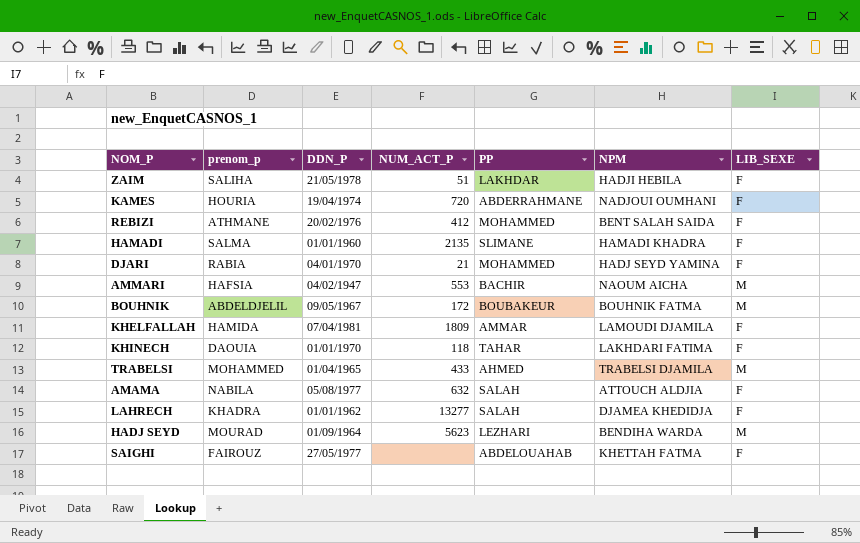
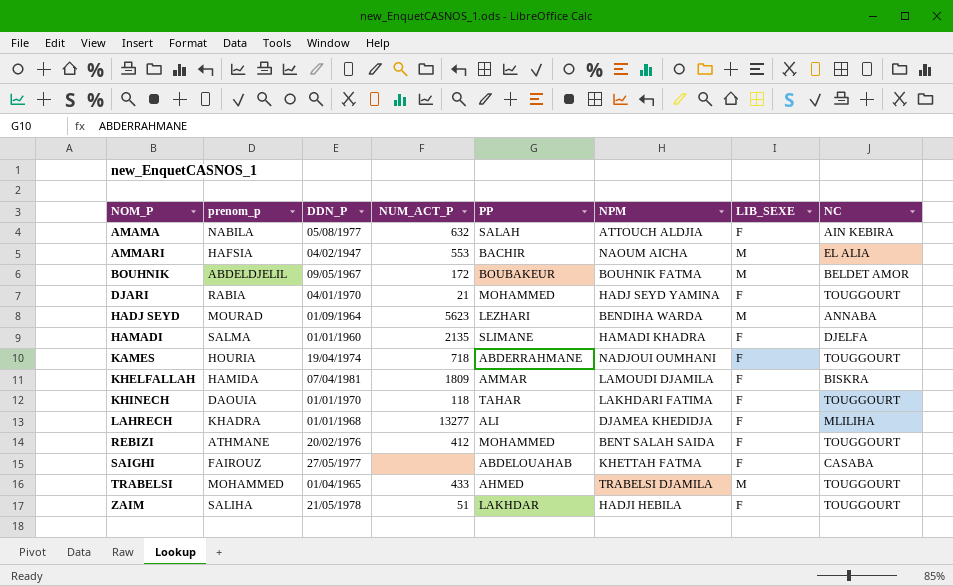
row order: none -> NOM_P ascending
column NC | position: none -> 8
KAMES | NUM_ACT_P: 720 -> 718
LAHRECH | DDN_P: 01/01/1962 -> 01/01/1968
LAHRECH | PP: SALAH -> ALI

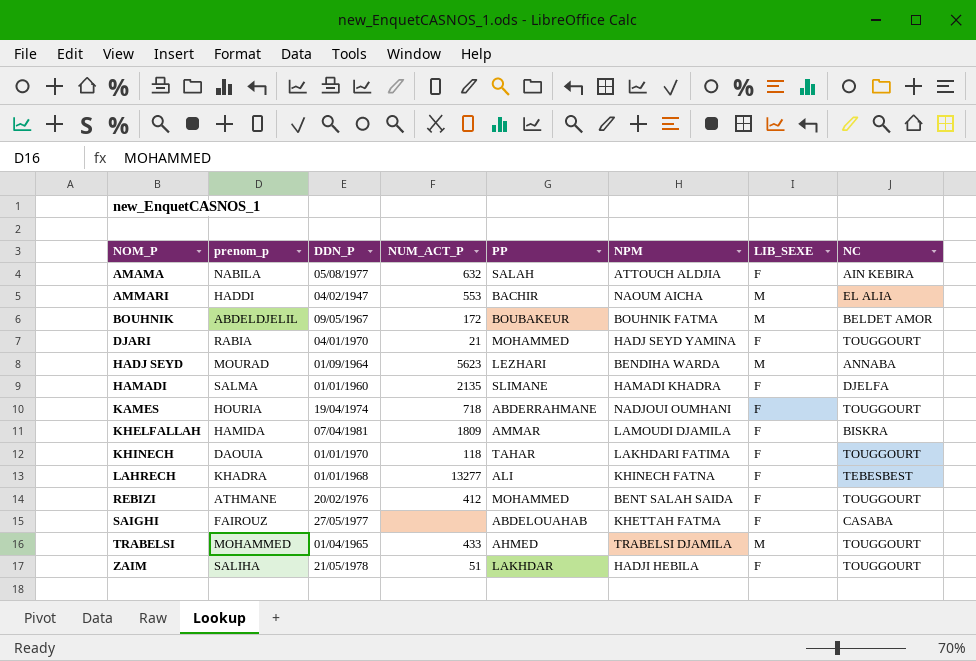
AMMARI | prenom_p: HAFSIA -> HADDI
LAHRECH | NPM: DJAMEA KHEDIDJA -> KHINECH FATNA
LAHRECH | NC: MLILIHA -> TEBESBEST

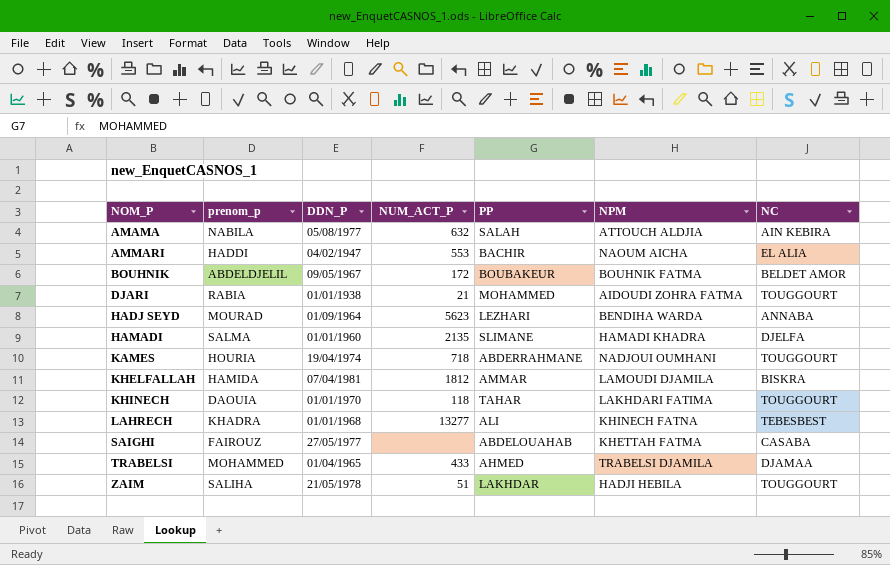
column LIB_SEXE | position: 7 -> none
row REBIZI: ATHMANE | 20/02/1976 | 412 | MOHAMMED | BENT SALAH SAIDA | F | TOUGGOURT -> none
DJARI | DDN_P: 04/01/1970 -> 01/01/1938
DJARI | NPM: HADJ SEYD YAMINA -> AIDOUDI ZOHRA FATMA
KHELFALLAH | NUM_ACT_P: 1809 -> 1812
TRABELSI | NC: TOUGGOURT -> DJAMAA

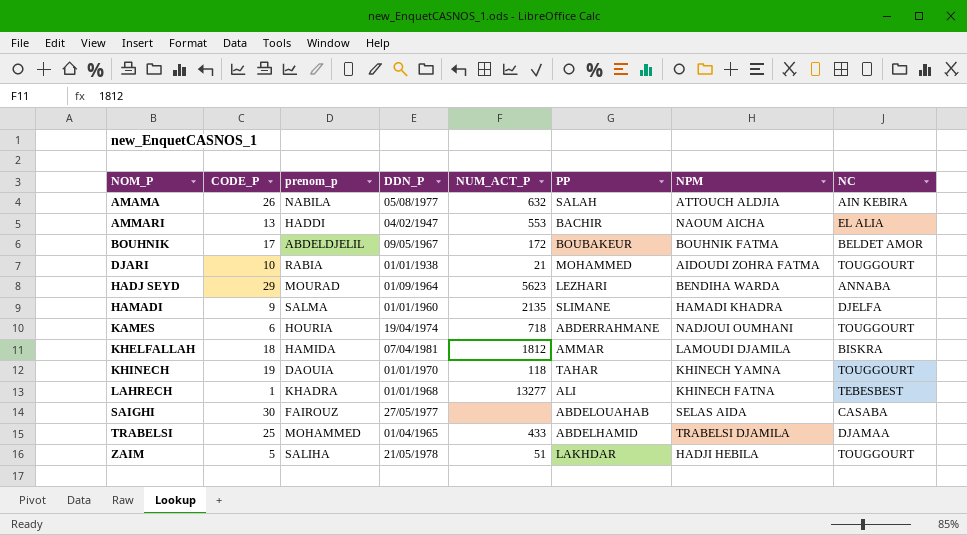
column CODE_P | position: none -> 2
KHINECH | NPM: LAKHDARI FATIMA -> KHINECH YAMNA
SAIGHI | NPM: KHETTAH FATMA -> SELAS AIDA
TRABELSI | PP: AHMED -> ABDELHAMID

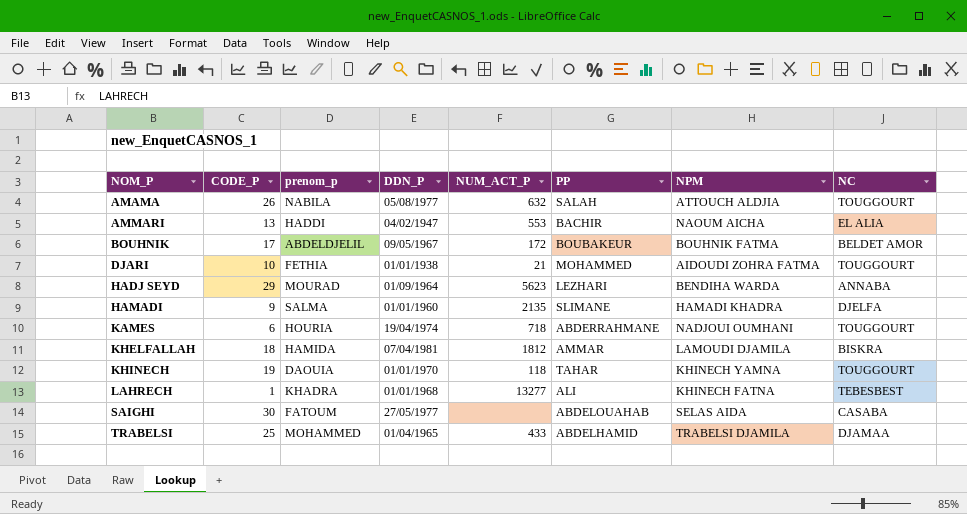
row ZAIM: 5 | SALIHA | 21/05/1978 | 51 | LAKHDAR | HADJI HEBILA | TOUGGOURT -> none
AMAMA | NC: AIN KEBIRA -> TOUGGOURT
DJARI | prenom_p: RABIA -> FETHIA
SAIGHI | prenom_p: FAIROUZ -> FATOUM

